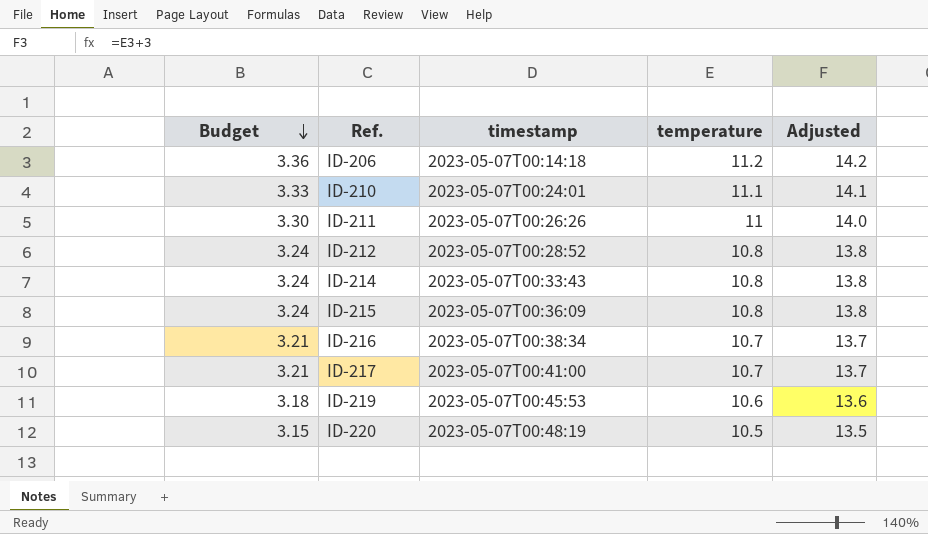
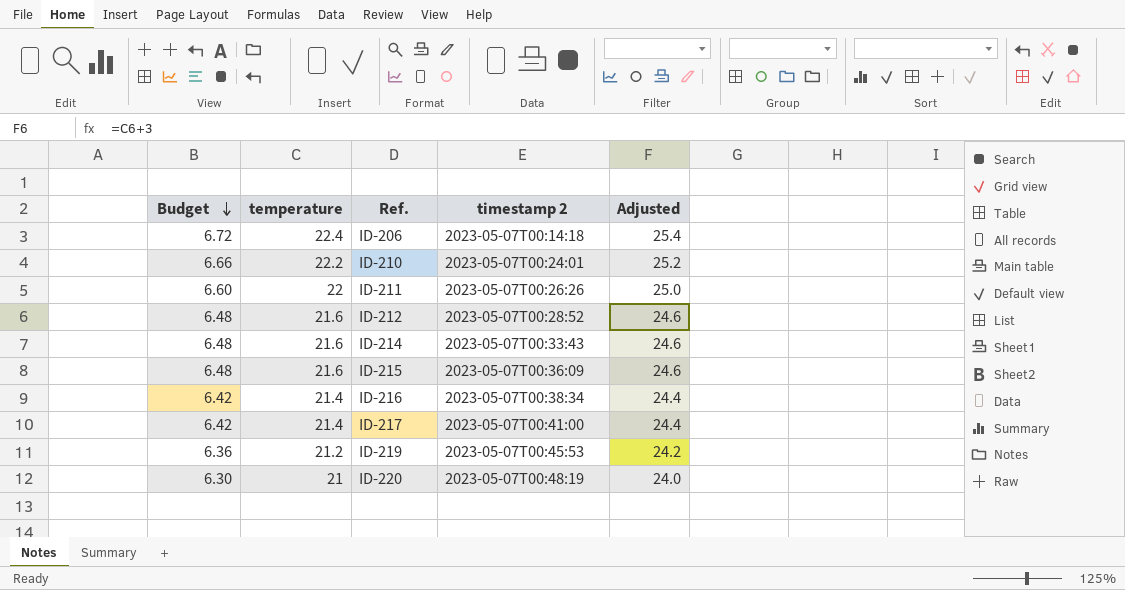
column temperature | position: 4 -> 2
column name: timestamp -> timestamp 2
ID-206 | Budget: 3.36 -> 6.72
ID-206 | temperature: 11.2 -> 22.4
ID-206 | Adjusted: 14.2 -> 25.4
ID-210 | Budget: 3.33 -> 6.66
ID-210 | temperature: 11.1 -> 22.2
ID-210 | Adjusted: 14.1 -> 25.2
ID-211 | Budget: 3.30 -> 6.60
ID-211 | temperature: 11 -> 22
ID-211 | Adjusted: 14.0 -> 25.0
ID-212 | Budget: 3.24 -> 6.48
ID-212 | temperature: 10.8 -> 21.6
ID-212 | Adjusted: 13.8 -> 24.6
ID-214 | Budget: 3.24 -> 6.48
ID-214 | temperature: 10.8 -> 21.6
ID-214 | Adjusted: 13.8 -> 24.6
ID-215 | Budget: 3.24 -> 6.48
ID-215 | temperature: 10.8 -> 21.6
ID-215 | Adjusted: 13.8 -> 24.6
ID-216 | Budget: 3.21 -> 6.42
ID-216 | temperature: 10.7 -> 21.4
ID-216 | Adjusted: 13.7 -> 24.4
ID-217 | Budget: 3.21 -> 6.42
ID-217 | temperature: 10.7 -> 21.4
ID-217 | Adjusted: 13.7 -> 24.4
ID-219 | Budget: 3.18 -> 6.36
ID-219 | temperature: 10.6 -> 21.2
ID-219 | Adjusted: 13.6 -> 24.2
ID-220 | Budget: 3.15 -> 6.30
ID-220 | temperature: 10.5 -> 21
ID-220 | Adjusted: 13.5 -> 24.0

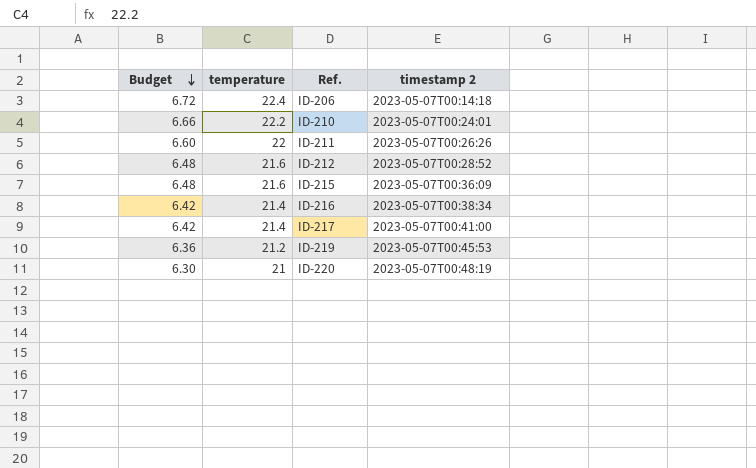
column Adjusted | formula: [temperature] + 3 -> none
row ID-214: 6.48 | 21.6 | 2023-05-07T00:33:43 | 24.6 -> none

